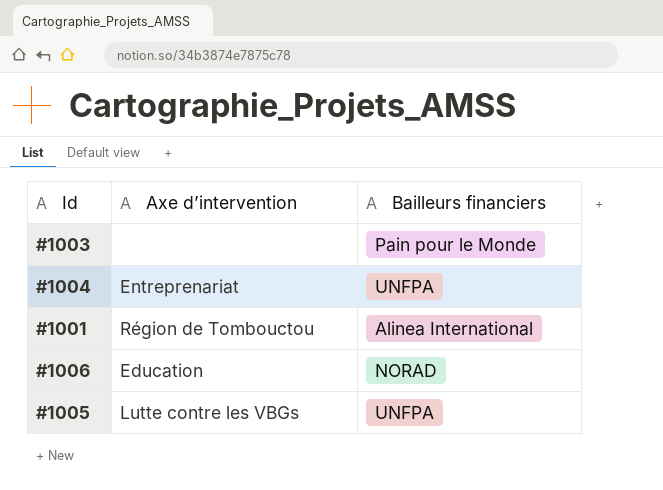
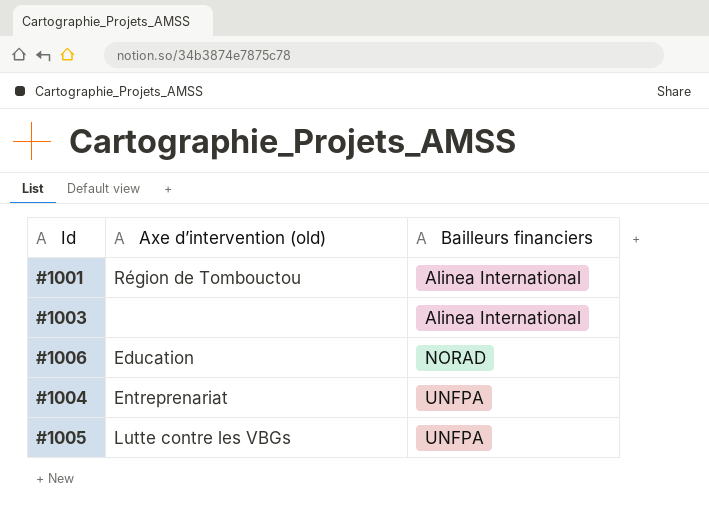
row order: none -> Bailleurs financiers ascending
column name: Axe d’intervention -> Axe d’intervention (old)
#1003 | Bailleurs financiers: Pain pour le Monde -> Alinea International

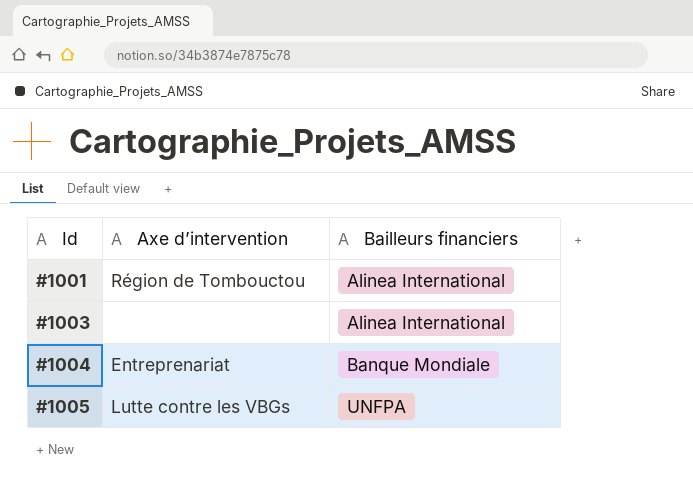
column name: Axe d’intervention (old) -> Axe d’intervention
row #1006: Education | NORAD -> none
#1004 | Bailleurs financiers: UNFPA -> Banque Mondiale

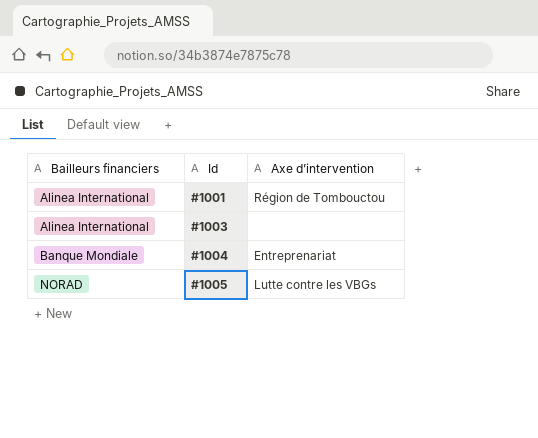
column Bailleurs financiers | position: 3 -> 1
#1005 | Bailleurs financiers: UNFPA -> NORAD

